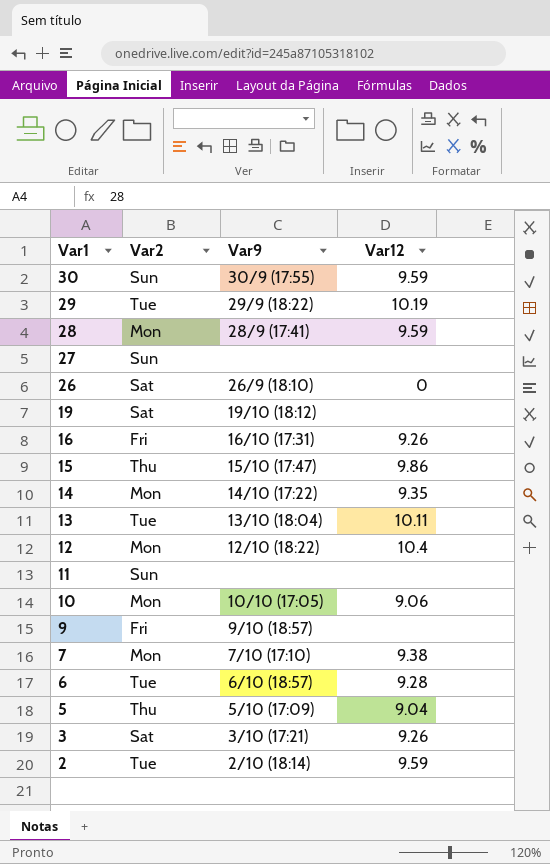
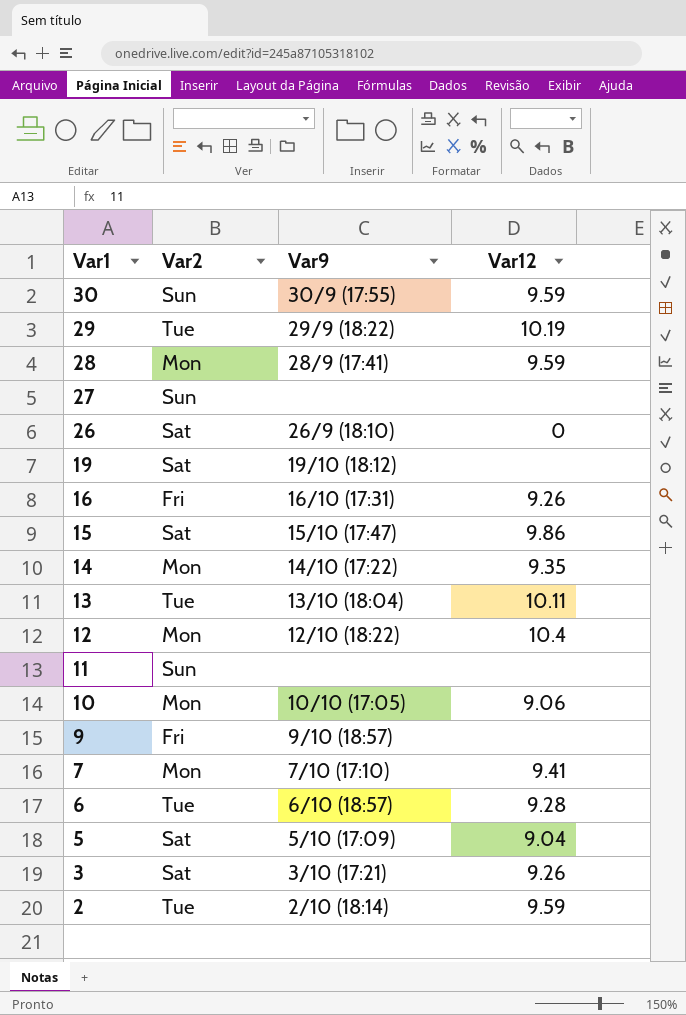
15 | Var2: Thu -> Sat
7 | Var12: 9.38 -> 9.41
5 | Var2: Thu -> Sat

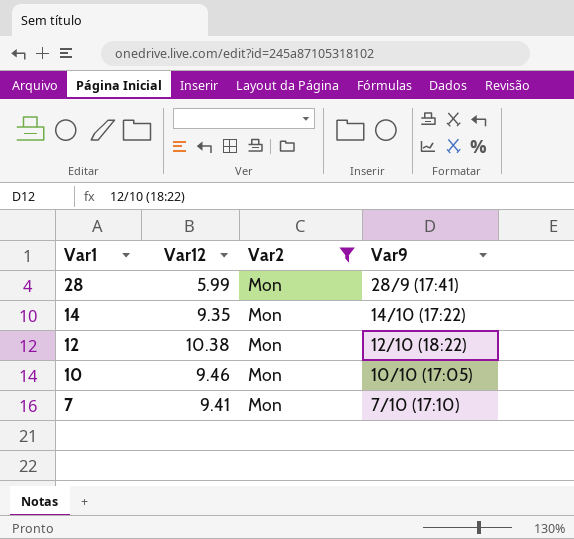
filter: none -> Var2 = Mon
column Var12 | position: 4 -> 2
28 | Var12: 9.59 -> 5.99
12 | Var12: 10.4 -> 10.38
10 | Var12: 9.06 -> 9.46

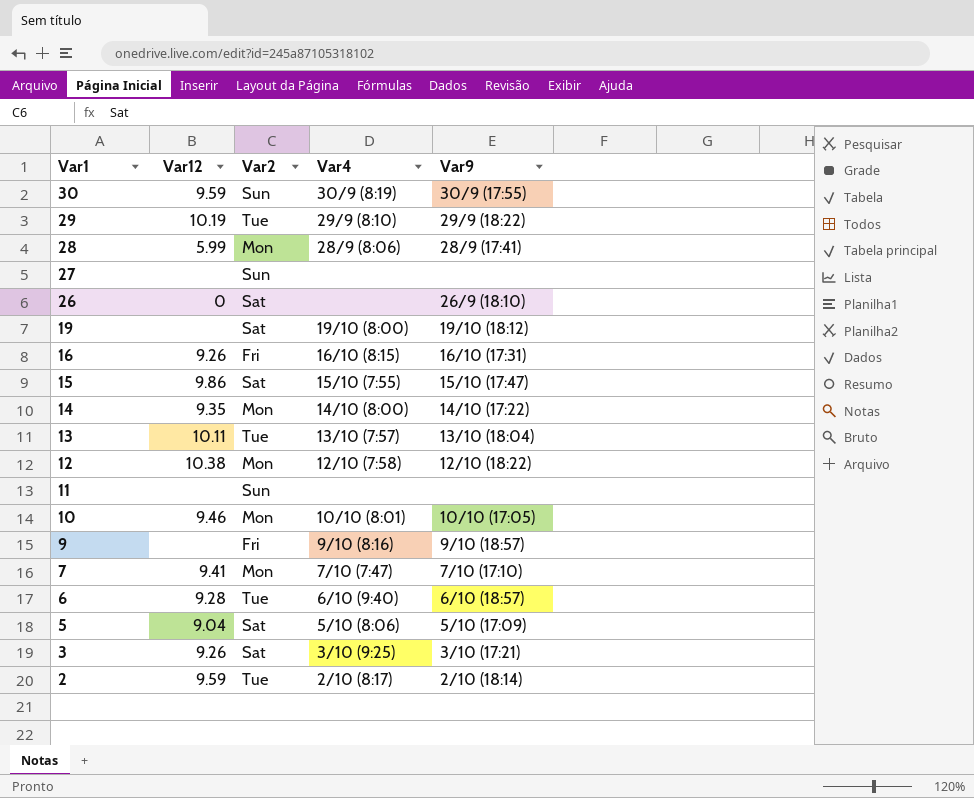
filter: Var2 = Mon -> none
column Var4 | position: none -> 4

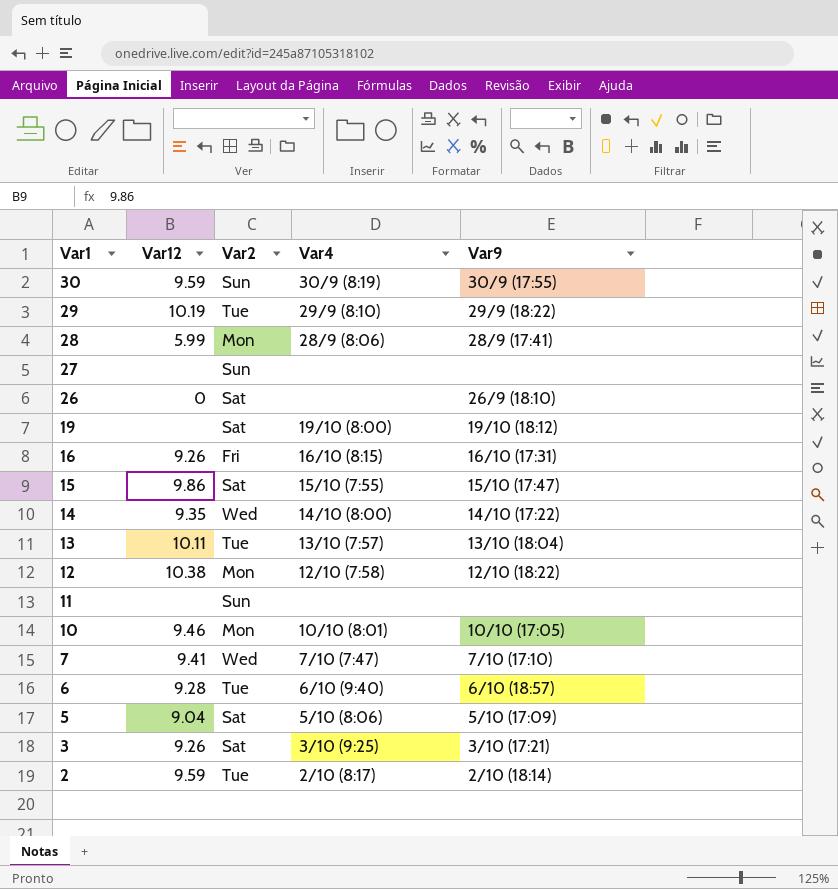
row 9: none | Fri | 9/10 (8:16) | 9/10 (18:57) -> none
14 | Var2: Mon -> Wed
7 | Var2: Mon -> Wed

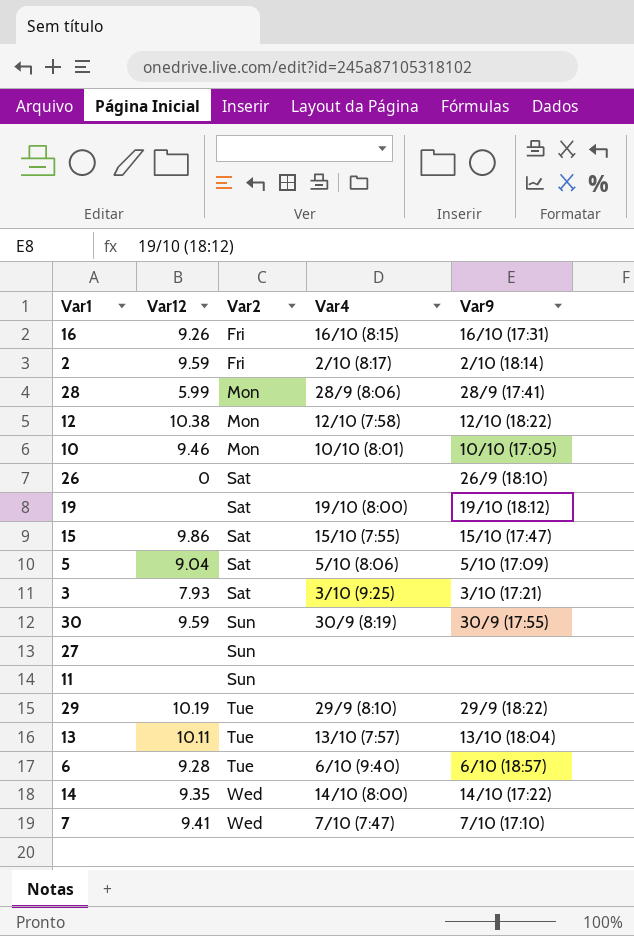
row order: Var1 descending -> Var2 ascending
2 | Var2: Tue -> Fri
3 | Var12: 9.26 -> 7.93

